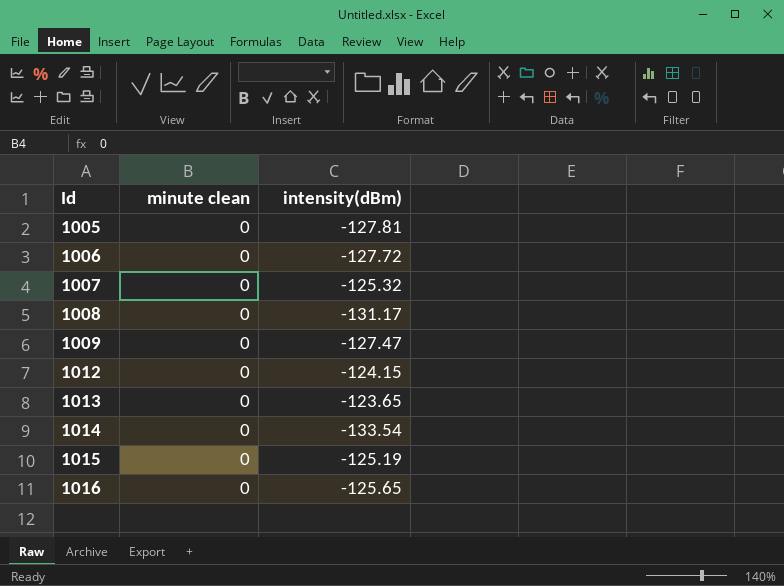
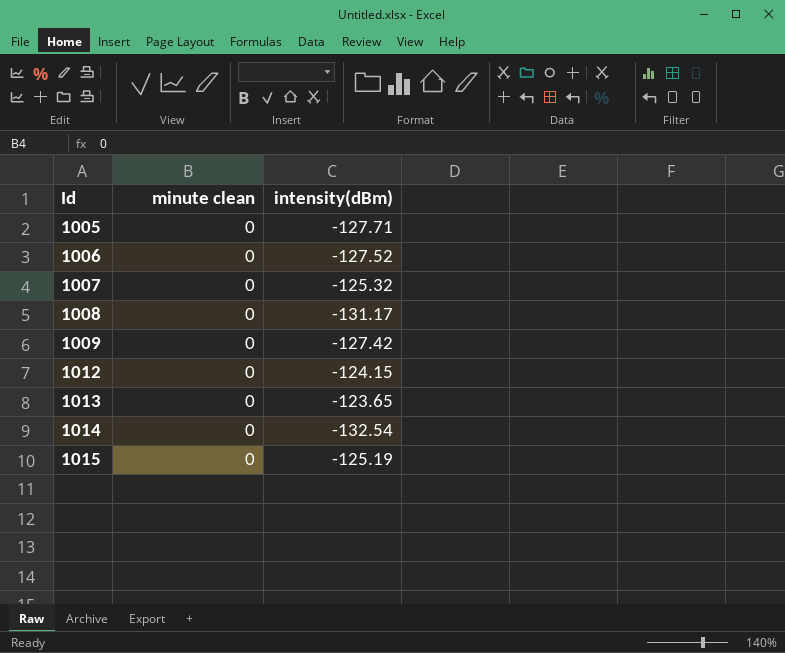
row 1016: 0 | -125.65 -> none
1005 | intensity(dBm): -127.81 -> -127.71
1006 | intensity(dBm): -127.72 -> -127.52
1009 | intensity(dBm): -127.47 -> -127.42
1014 | intensity(dBm): -133.54 -> -132.54

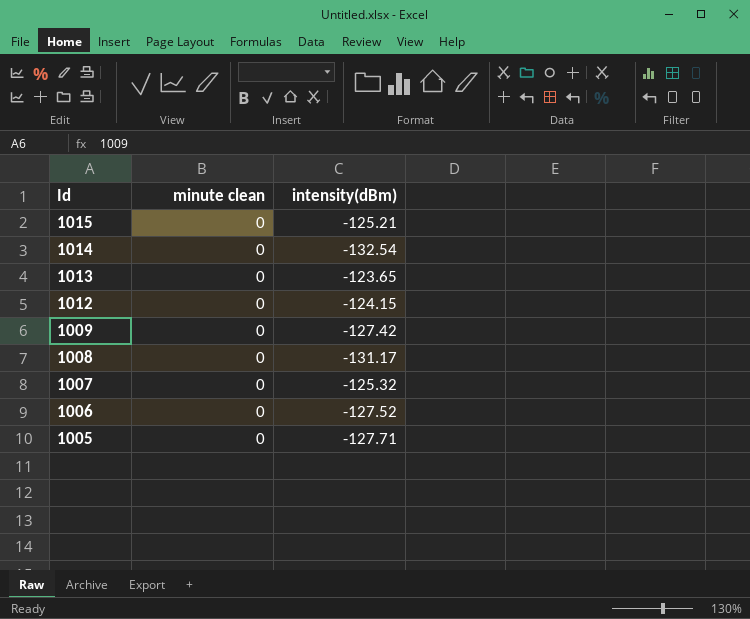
row order: Id ascending -> Id descending
1015 | intensity(dBm): -125.19 -> -125.21

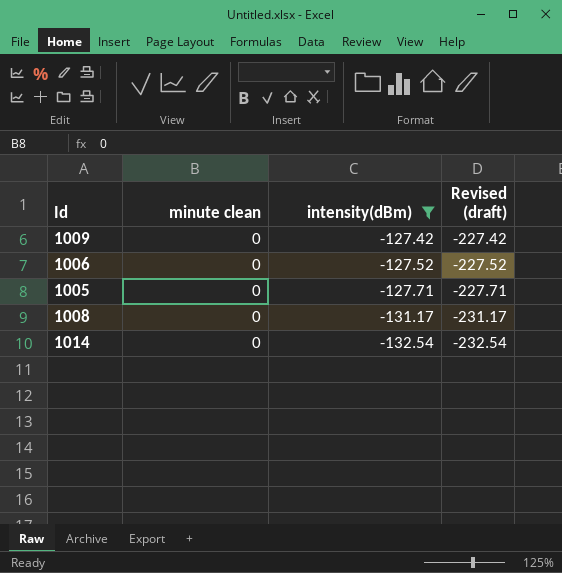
filter: none -> intensity(dBm) <= -127.42
row order: Id descending -> intensity(dBm) descending
column Revised (draft) | formula: none -> [intensity(dBm)] - 100

